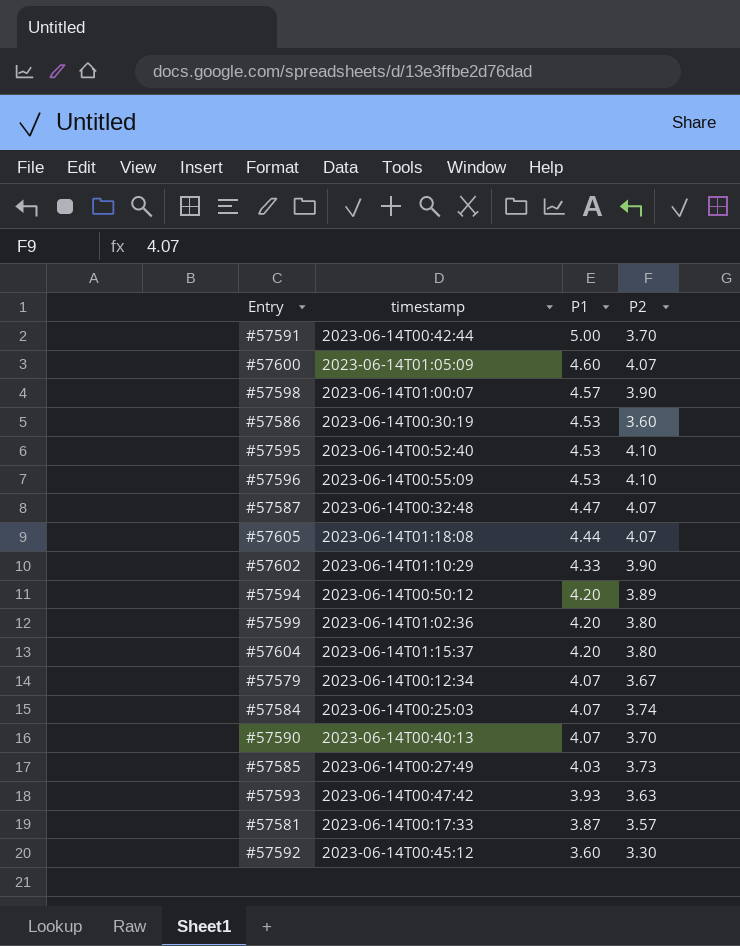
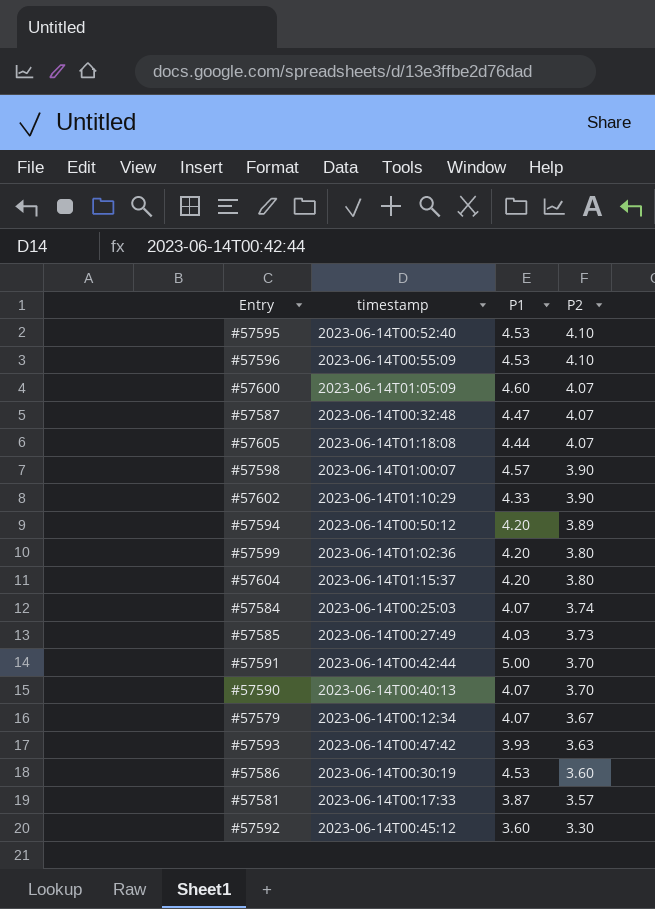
row order: P1 descending -> P2 descending

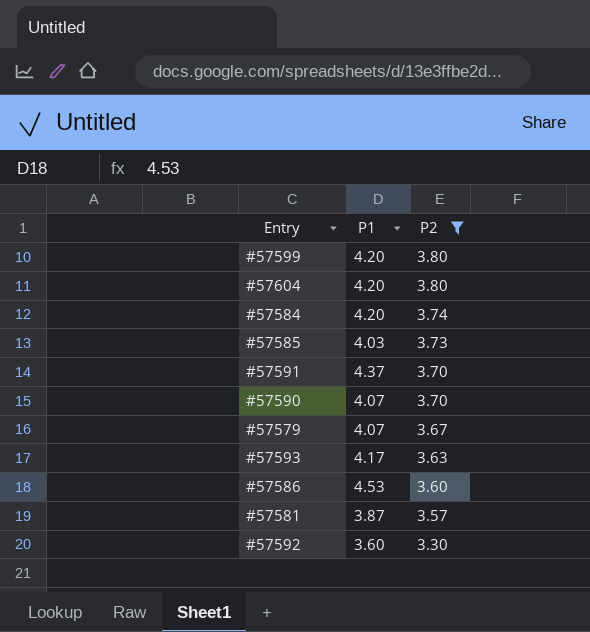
filter: none -> P2 <= 3.80
column timestamp | position: 2 -> none
#57584 | P1: 4.07 -> 4.20
#57591 | P1: 5.00 -> 4.37
#57593 | P1: 3.93 -> 4.17

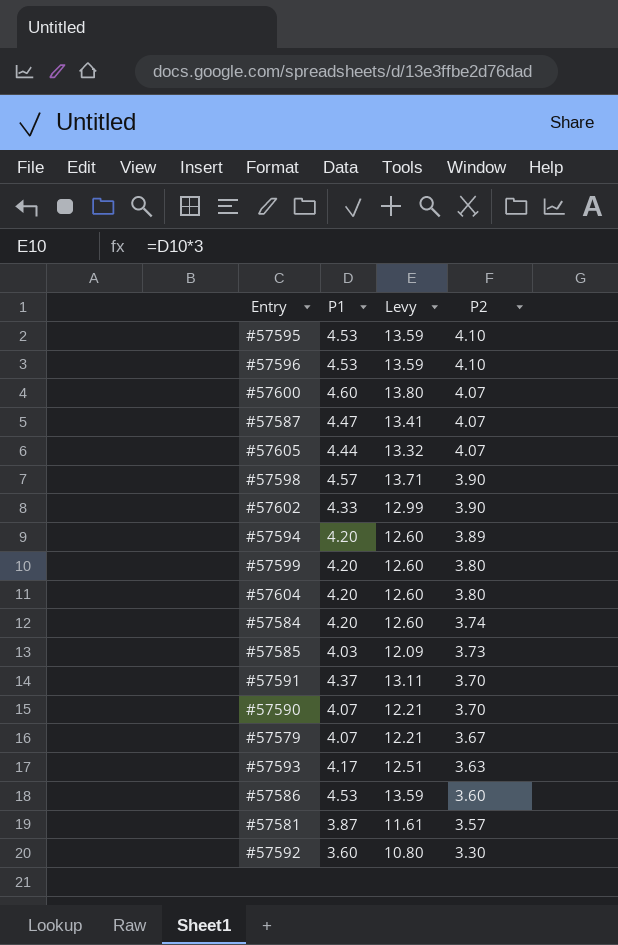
filter: P2 <= 3.80 -> none
column Levy | formula: none -> [P1] * 3

